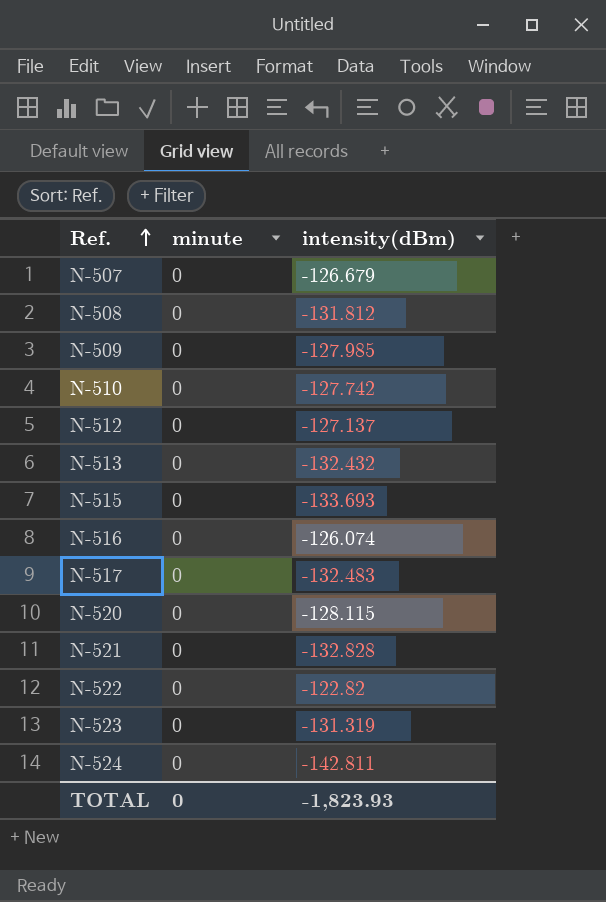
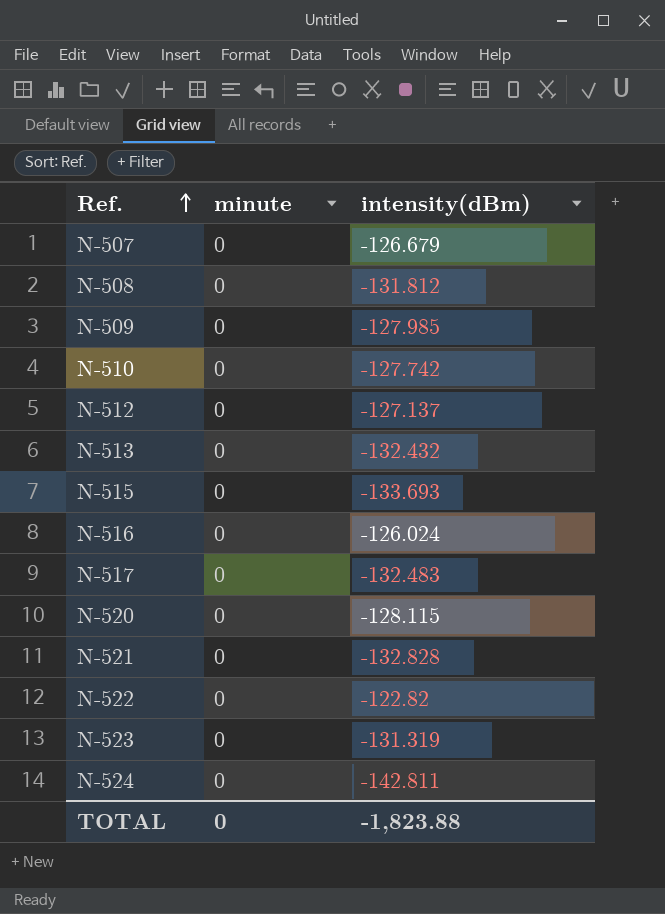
N-516 | intensity(dBm): -126.074 -> -126.024
TOTAL | intensity(dBm): -1,823.93 -> -1,823.88

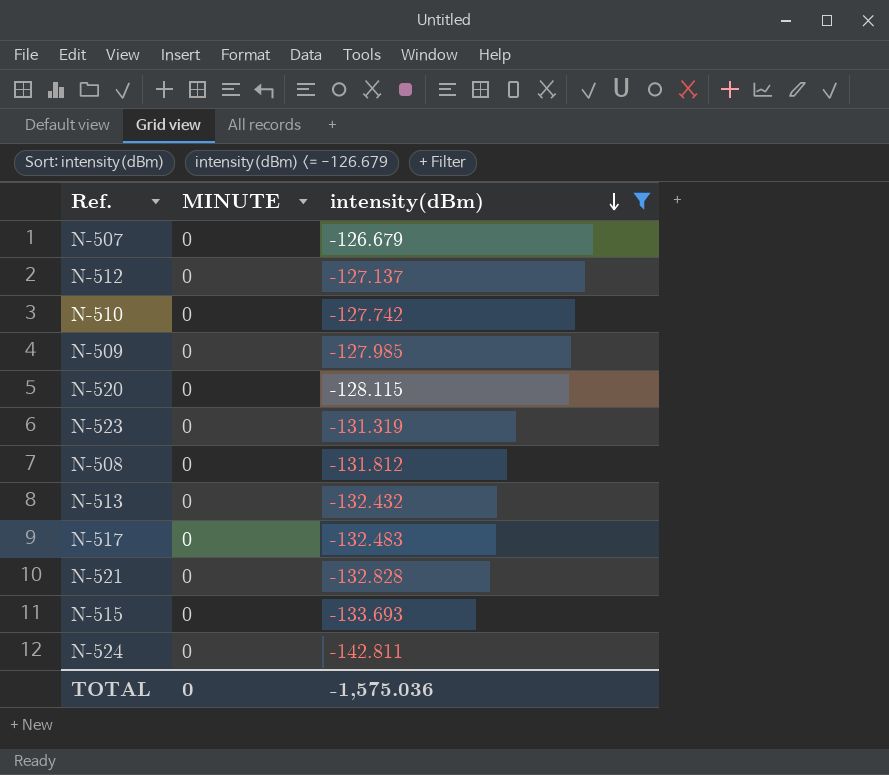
filter: none -> intensity(dBm) <= -126.679
row order: Ref. ascending -> intensity(dBm) descending
column name: minute -> MINUTE
TOTAL | intensity(dBm): -1,823.88 -> -1,575.036

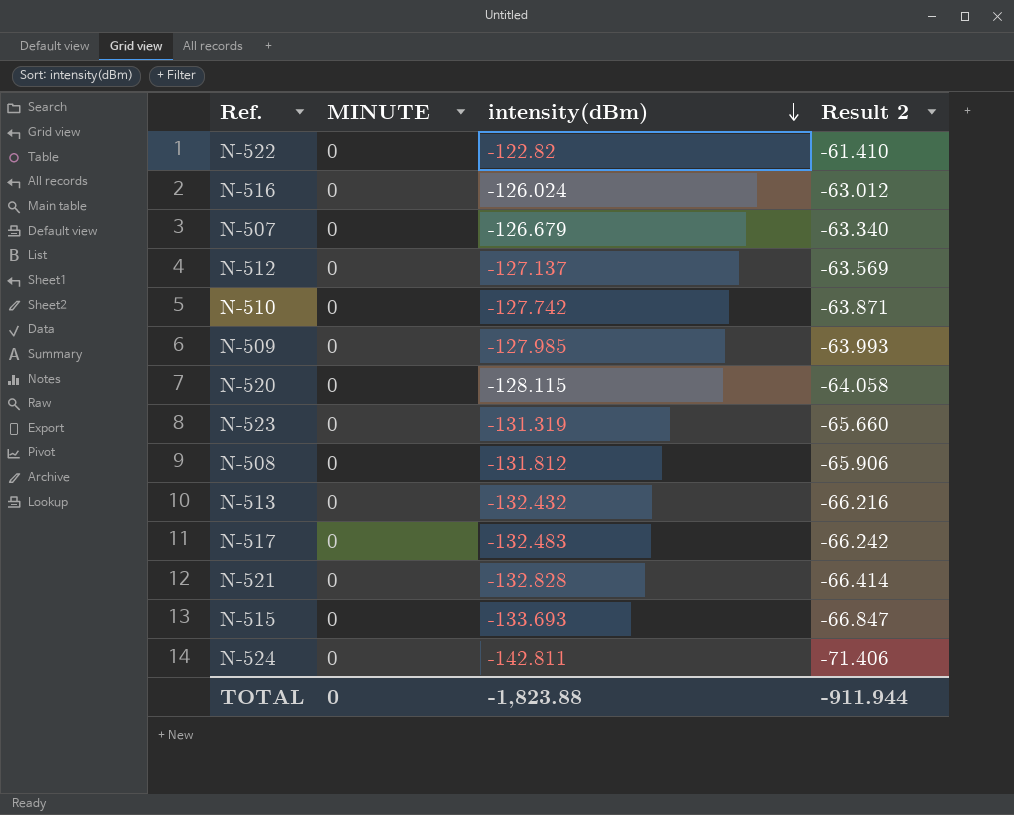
filter: intensity(dBm) <= -126.679 -> none
column Result 2 | formula: none -> [intensity(dBm)] * 0.5
TOTAL | intensity(dBm): -1,575.036 -> -1,823.88

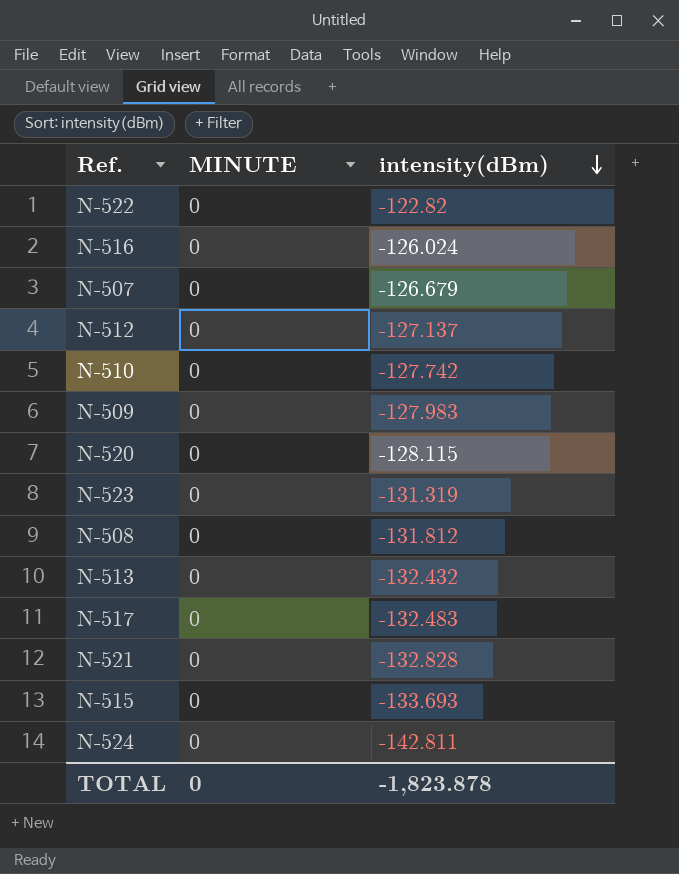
column Result 2 | formula: [intensity(dBm)] * 0.5 -> none
N-509 | intensity(dBm): -127.985 -> -127.983
TOTAL | intensity(dBm): -1,823.88 -> -1,823.878

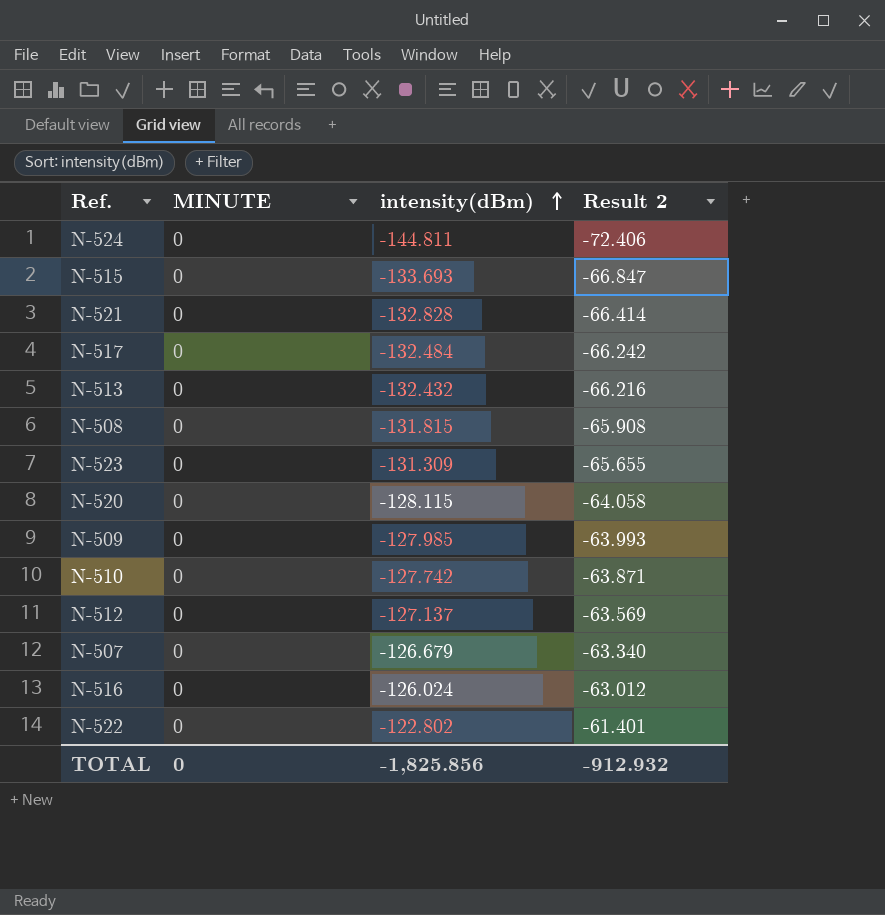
row order: intensity(dBm) descending -> intensity(dBm) ascending
column Result 2 | formula: none -> [intensity(dBm)] * 0.5
N-524 | intensity(dBm): -142.811 -> -144.811
N-517 | intensity(dBm): -132.483 -> -132.484
N-508 | intensity(dBm): -131.812 -> -131.815
N-523 | intensity(dBm): -131.319 -> -131.309
N-509 | intensity(dBm): -127.983 -> -127.985
N-522 | intensity(dBm): -122.82 -> -122.802
TOTAL | intensity(dBm): -1,823.878 -> -1,825.856

